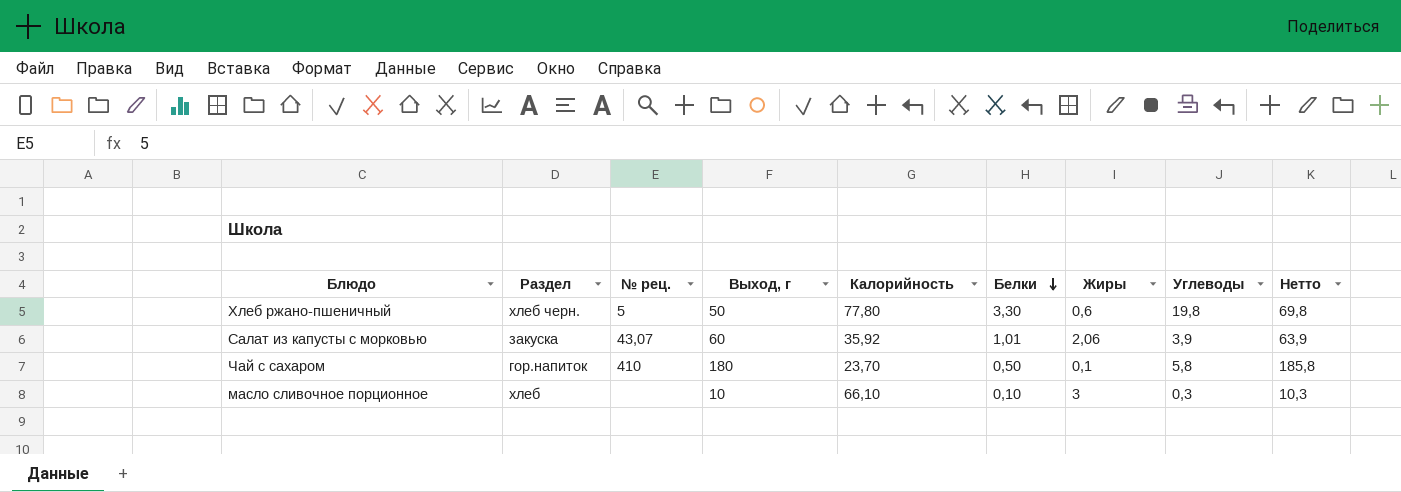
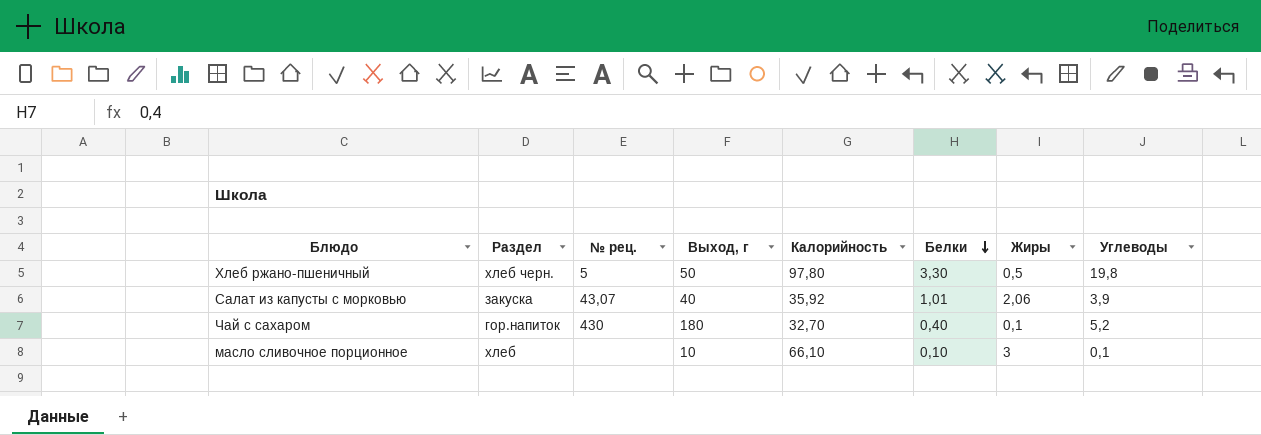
column Нетто | formula: [Выход, г] + [Углеводы] -> none
Хлеб ржано-пшеничный | Калорийность: 77,80 -> 97,80
Хлеб ржано-пшеничный | Жиры: 0,6 -> 0,5
Салат из капусты с морковью | Выход, г: 60 -> 40
Чай с сахаром | № рец.: 410 -> 430
Чай с сахаром | Калорийность: 23,70 -> 32,70
Чай с сахаром | Белки: 0,50 -> 0,40
Чай с сахаром | Углеводы: 5,8 -> 5,2
масло сливочное порционное | Углеводы: 0,3 -> 0,1

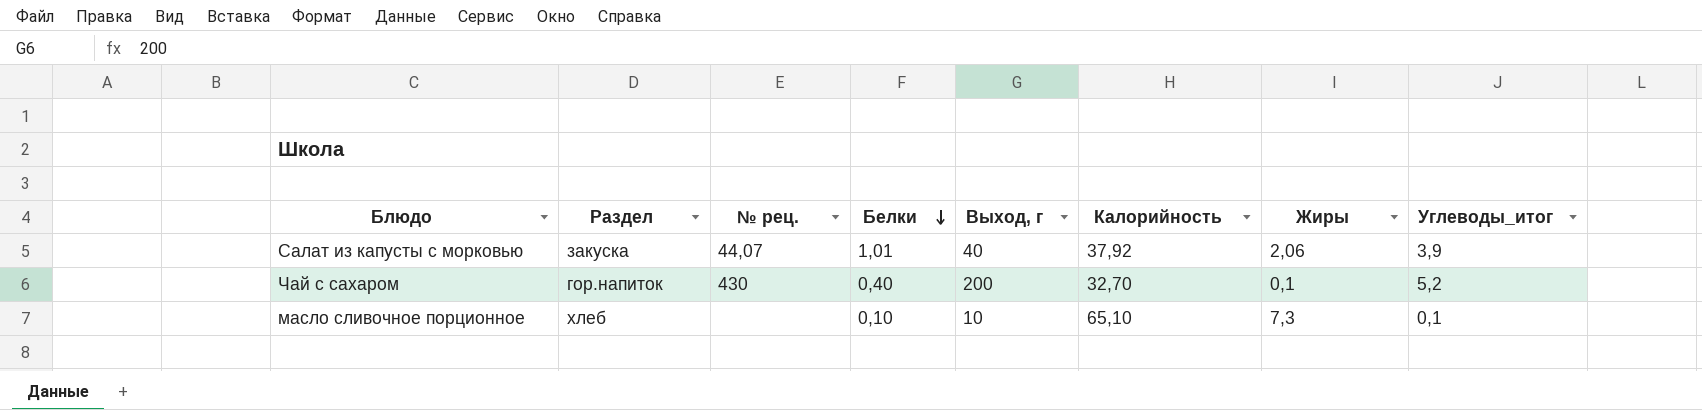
column Белки | position: 6 -> 4
column name: Углеводы -> Углеводы_итог
row Хлеб ржано-пшеничный: хлеб черн. | 5 | 50 | 97,80 | 3,30 | 0,5 | 19,8 -> none
Салат из капусты с морковью | № рец.: 43,07 -> 44,07
Салат из капусты с морковью | Калорийность: 35,92 -> 37,92
Чай с сахаром | Выход, г: 180 -> 200
масло сливочное порционное | Калорийность: 66,10 -> 65,10
масло сливочное порционное | Жиры: 3 -> 7,3

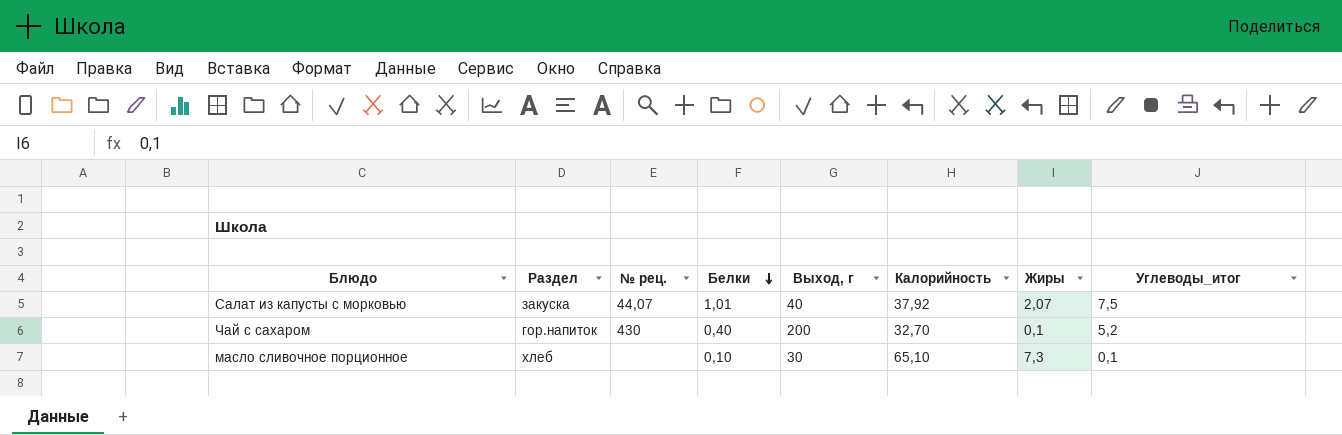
Салат из капусты с морковью | Жиры: 2,06 -> 2,07
Салат из капусты с морковью | Углеводы_итог: 3,9 -> 7,5
масло сливочное порционное | Выход, г: 10 -> 30

